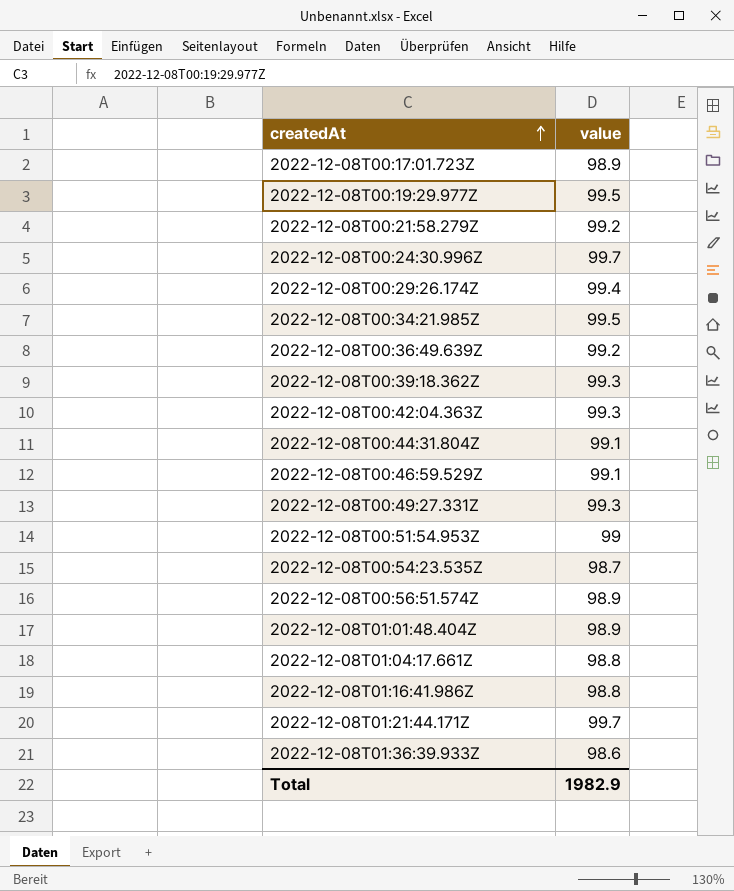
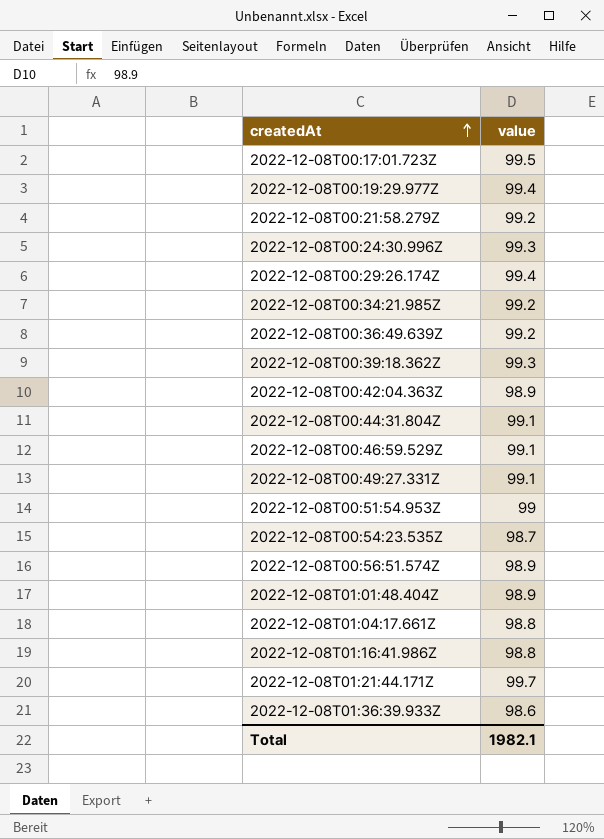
2022-12-08T00:17:01.723Z | value: 98.9 -> 99.5
2022-12-08T00:19:29.977Z | value: 99.5 -> 99.4
2022-12-08T00:24:30.996Z | value: 99.7 -> 99.3
2022-12-08T00:34:21.985Z | value: 99.5 -> 99.2
2022-12-08T00:42:04.363Z | value: 99.3 -> 98.9
2022-12-08T00:49:27.331Z | value: 99.3 -> 99.1
Total | value: 1982.9 -> 1982.1

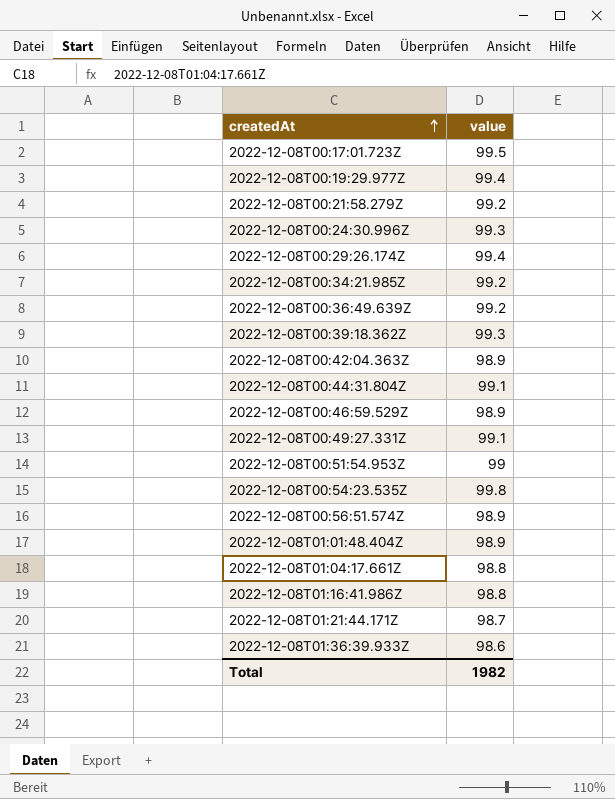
2022-12-08T00:46:59.529Z | value: 99.1 -> 98.9
2022-12-08T00:54:23.535Z | value: 98.7 -> 99.8
2022-12-08T01:21:44.171Z | value: 99.7 -> 98.7
Total | value: 1982.1 -> 1982

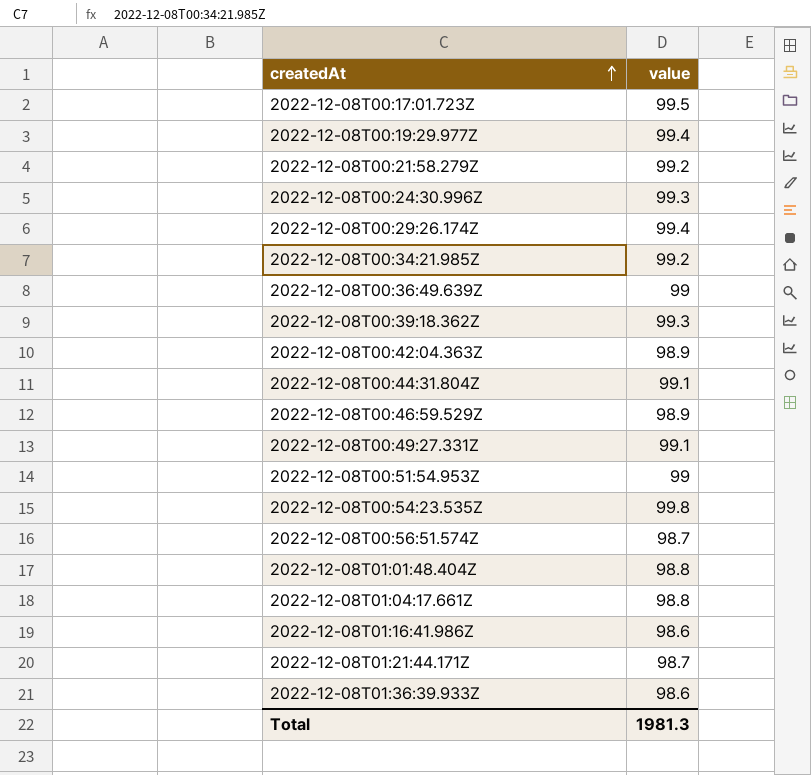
2022-12-08T00:36:49.639Z | value: 99.2 -> 99
2022-12-08T00:56:51.574Z | value: 98.9 -> 98.7
2022-12-08T01:01:48.404Z | value: 98.9 -> 98.8
2022-12-08T01:16:41.986Z | value: 98.8 -> 98.6
Total | value: 1982 -> 1981.3

